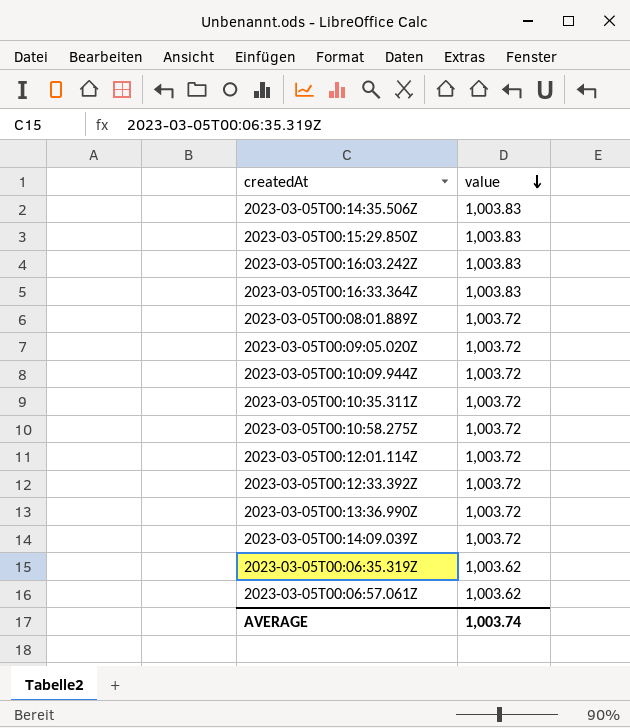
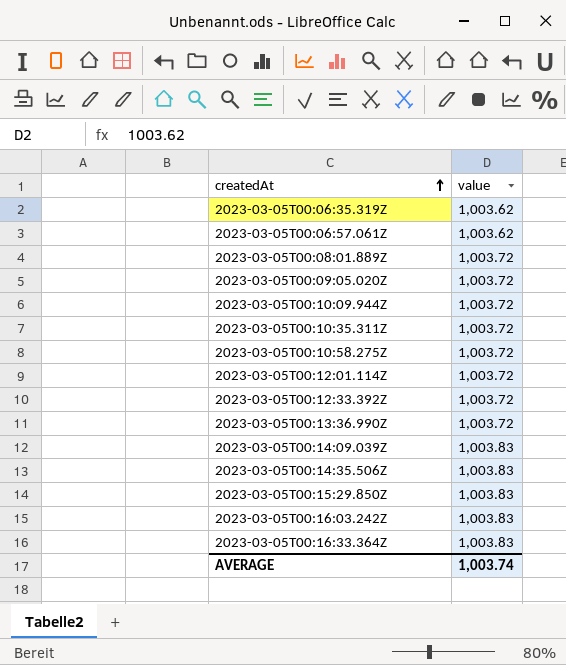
row order: value descending -> createdAt ascending
2023-03-05T00:14:09.039Z | value: 1,003.72 -> 1,003.83

